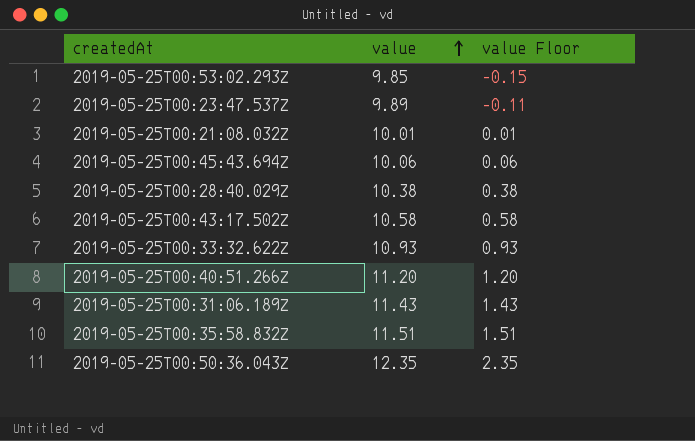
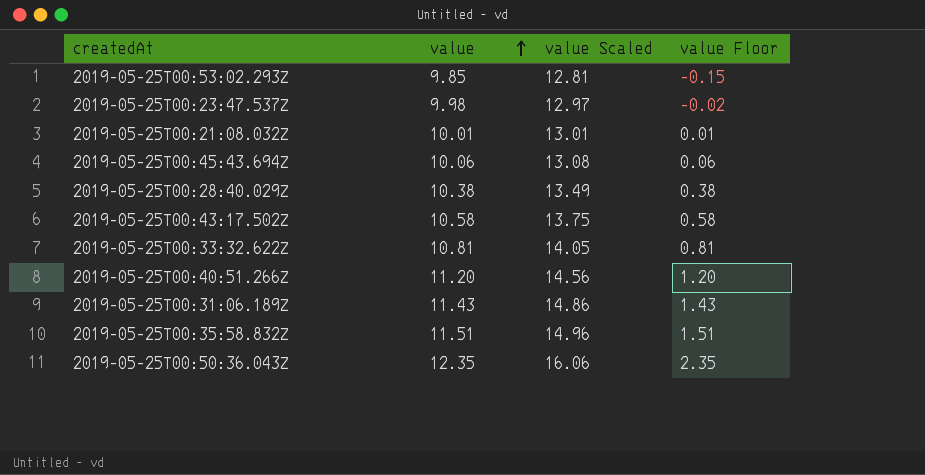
column value Scaled | formula: none -> [value] * 1.3
2019-05-25T00:23:47.537Z | value: 9.89 -> 9.98
2019-05-25T00:23:47.537Z | value Floor: -0.11 -> -0.02
2019-05-25T00:33:32.622Z | value: 10.93 -> 10.81
2019-05-25T00:33:32.622Z | value Floor: 0.93 -> 0.81

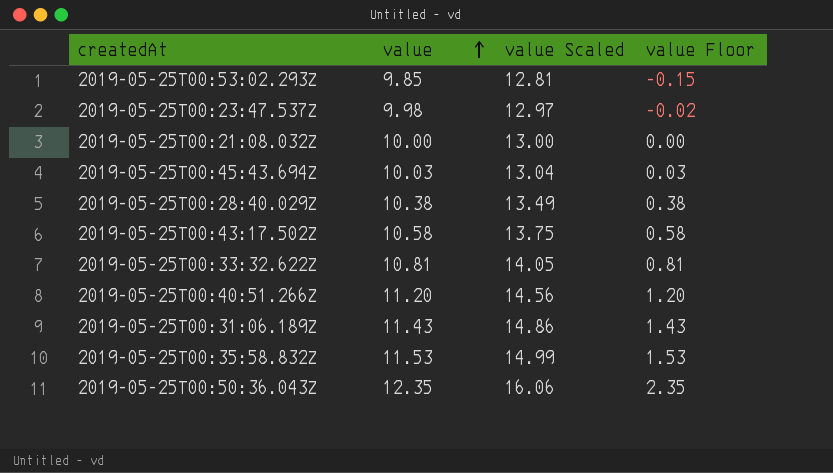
2019-05-25T00:21:08.032Z | value: 10.01 -> 10.00
2019-05-25T00:21:08.032Z | value Scaled: 13.01 -> 13.00
2019-05-25T00:21:08.032Z | value Floor: 0.01 -> 0.00
2019-05-25T00:45:43.694Z | value: 10.06 -> 10.03
2019-05-25T00:45:43.694Z | value Scaled: 13.08 -> 13.04
2019-05-25T00:45:43.694Z | value Floor: 0.06 -> 0.03
2019-05-25T00:35:58.832Z | value: 11.51 -> 11.53
2019-05-25T00:35:58.832Z | value Scaled: 14.96 -> 14.99
2019-05-25T00:35:58.832Z | value Floor: 1.51 -> 1.53

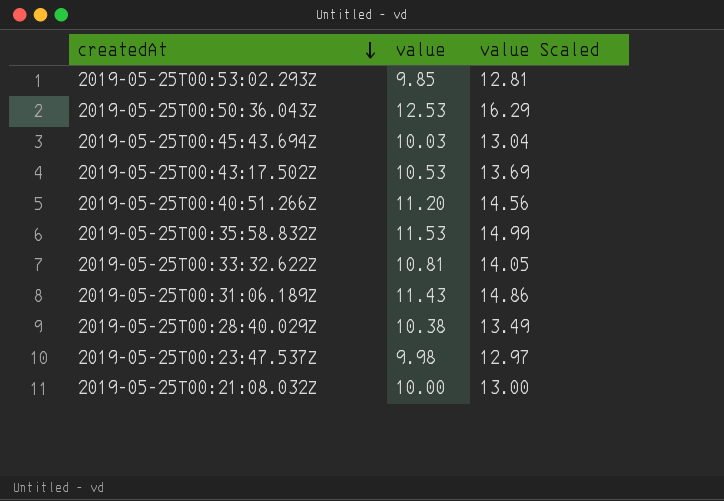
row order: value ascending -> createdAt descending
column value Floor | formula: [value] - 10 -> none
2019-05-25T00:50:36.043Z | value: 12.35 -> 12.53
2019-05-25T00:50:36.043Z | value Scaled: 16.06 -> 16.29
2019-05-25T00:43:17.502Z | value: 10.58 -> 10.53
2019-05-25T00:43:17.502Z | value Scaled: 13.75 -> 13.69

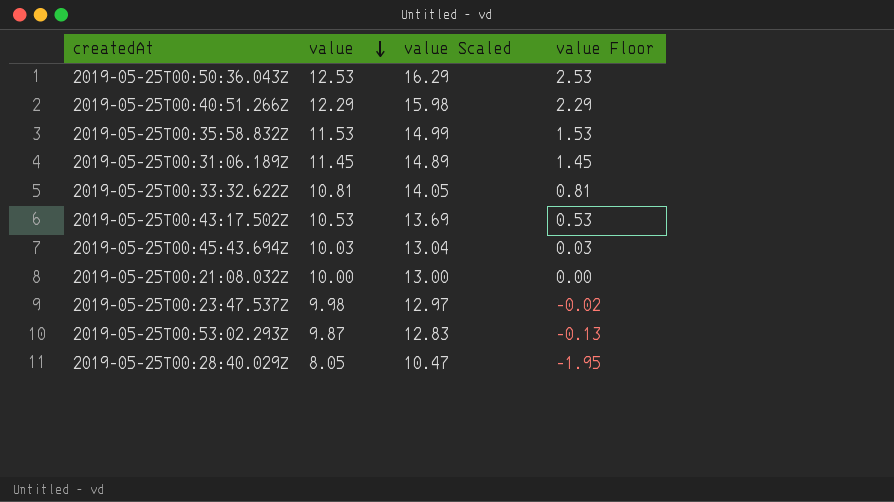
row order: createdAt descending -> value descending
column value Floor | formula: none -> [value] - 10
2019-05-25T00:40:51.266Z | value: 11.20 -> 12.29
2019-05-25T00:40:51.266Z | value Scaled: 14.56 -> 15.98
2019-05-25T00:31:06.189Z | value: 11.43 -> 11.45
2019-05-25T00:31:06.189Z | value Scaled: 14.86 -> 14.89
2019-05-25T00:53:02.293Z | value: 9.85 -> 9.87
2019-05-25T00:53:02.293Z | value Scaled: 12.81 -> 12.83
2019-05-25T00:28:40.029Z | value: 10.38 -> 8.05
2019-05-25T00:28:40.029Z | value Scaled: 13.49 -> 10.47

